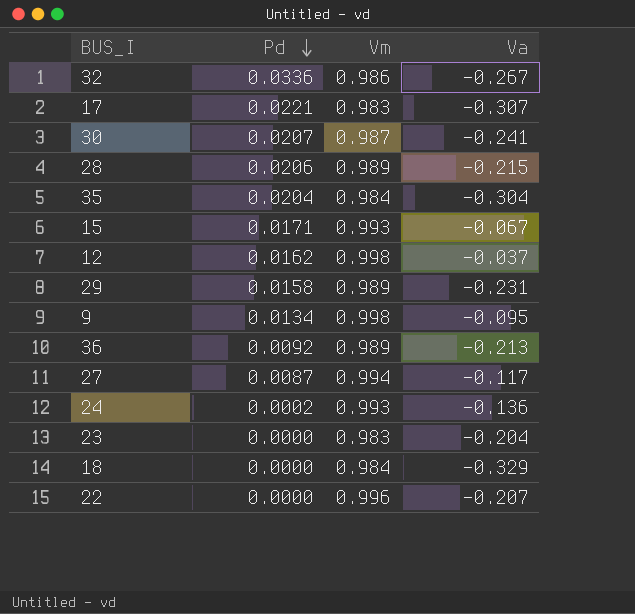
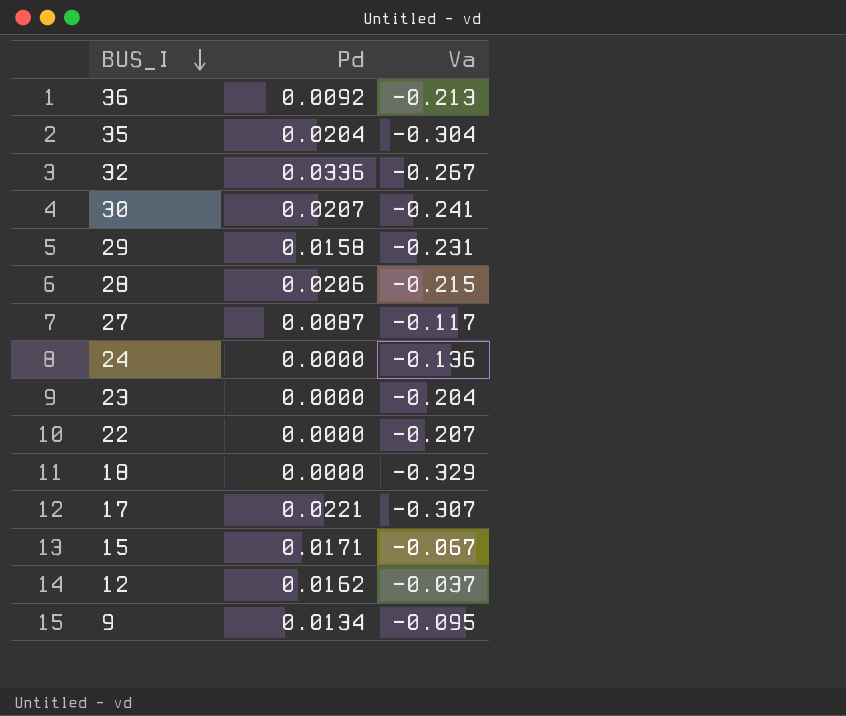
row order: Pd descending -> BUS_I descending
column Vm | position: 3 -> none
24 | Pd: 0.0002 -> 0.0000

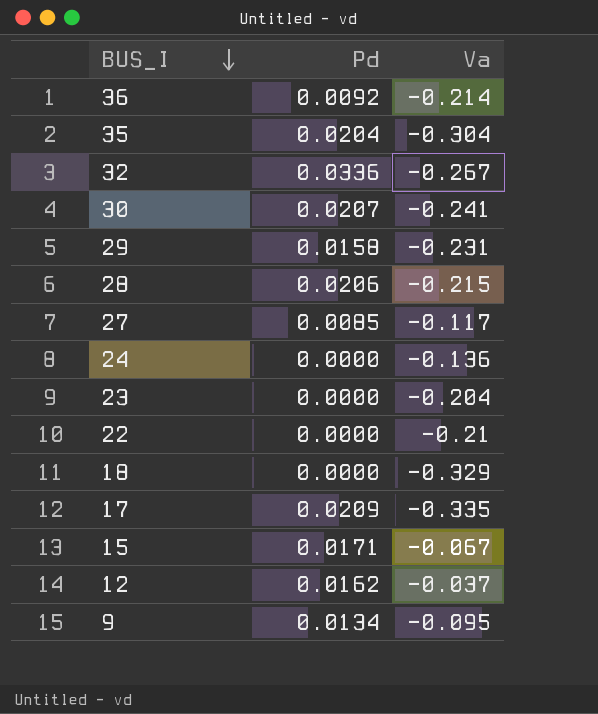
36 | Va: -0.213 -> -0.214
27 | Pd: 0.0087 -> 0.0085
22 | Va: -0.207 -> -0.21
17 | Pd: 0.0221 -> 0.0209
17 | Va: -0.307 -> -0.335

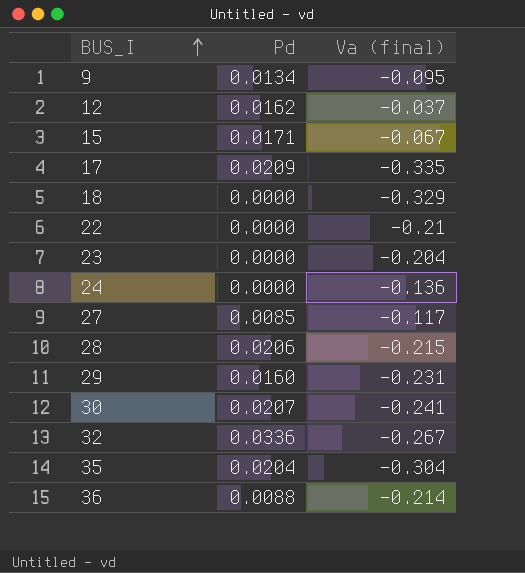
row order: BUS_I descending -> BUS_I ascending
column name: Va -> Va (final)
29 | Pd: 0.0158 -> 0.0160
36 | Pd: 0.0092 -> 0.0088

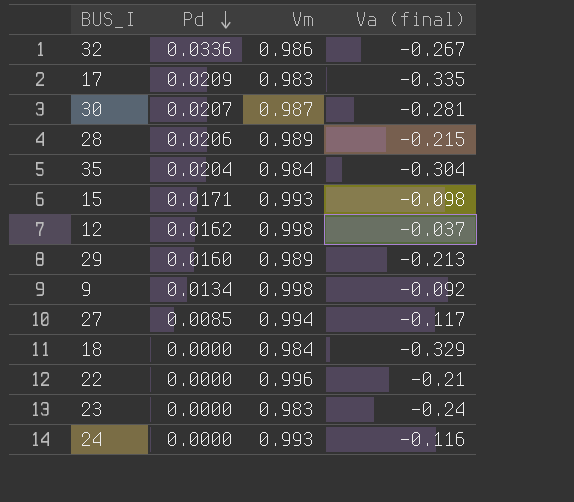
row order: BUS_I ascending -> Pd descending
column Vm | position: none -> 3
row 36: 0.0088 | -0.214 -> none
30 | Va (final): -0.241 -> -0.281
15 | Va (final): -0.067 -> -0.098
29 | Va (final): -0.231 -> -0.213
9 | Va (final): -0.095 -> -0.092
23 | Va (final): -0.204 -> -0.24
24 | Va (final): -0.136 -> -0.116

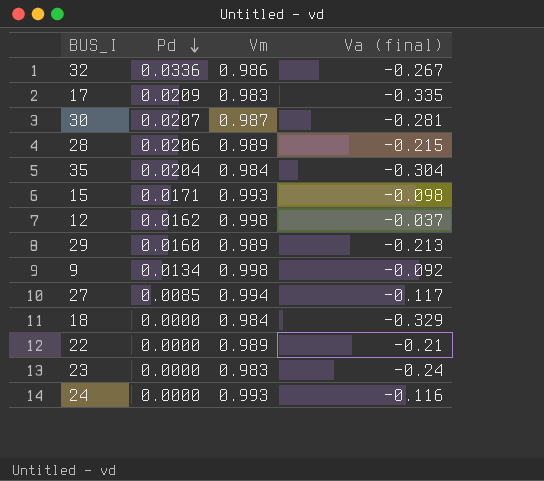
22 | Vm: 0.996 -> 0.989

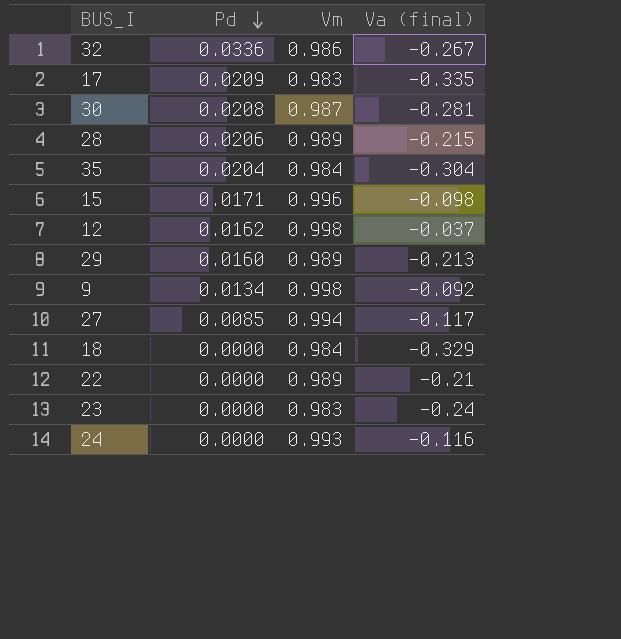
30 | Pd: 0.0207 -> 0.0208
15 | Vm: 0.993 -> 0.996

